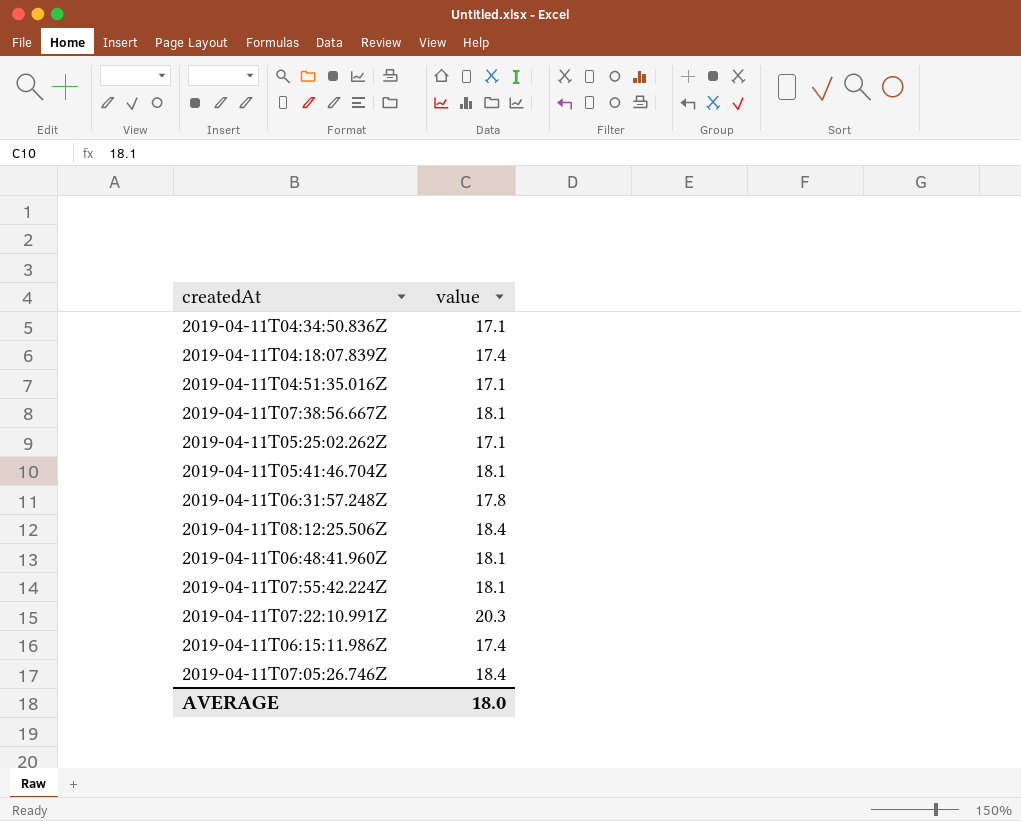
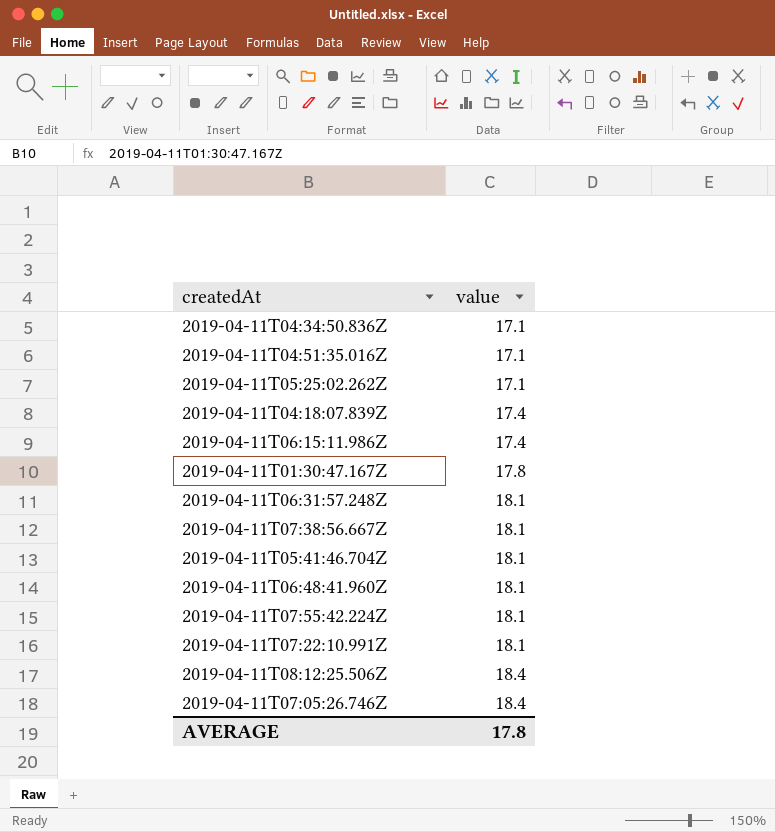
row order: none -> value ascending
row 2019-04-11T01:30:47.167Z: none -> 17.8
2019-04-11T06:31:57.248Z | value: 17.8 -> 18.1
2019-04-11T07:22:10.991Z | value: 20.3 -> 18.1
AVERAGE | value: 18.0 -> 17.8

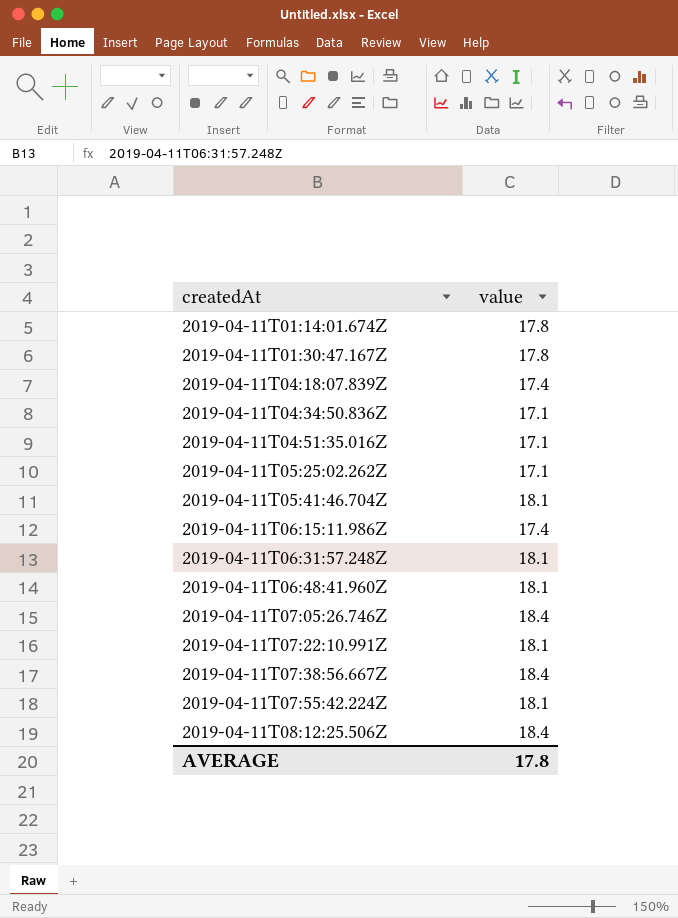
row order: value ascending -> createdAt ascending
row 2019-04-11T01:14:01.674Z: none -> 17.8
2019-04-11T07:38:56.667Z | value: 18.1 -> 18.4

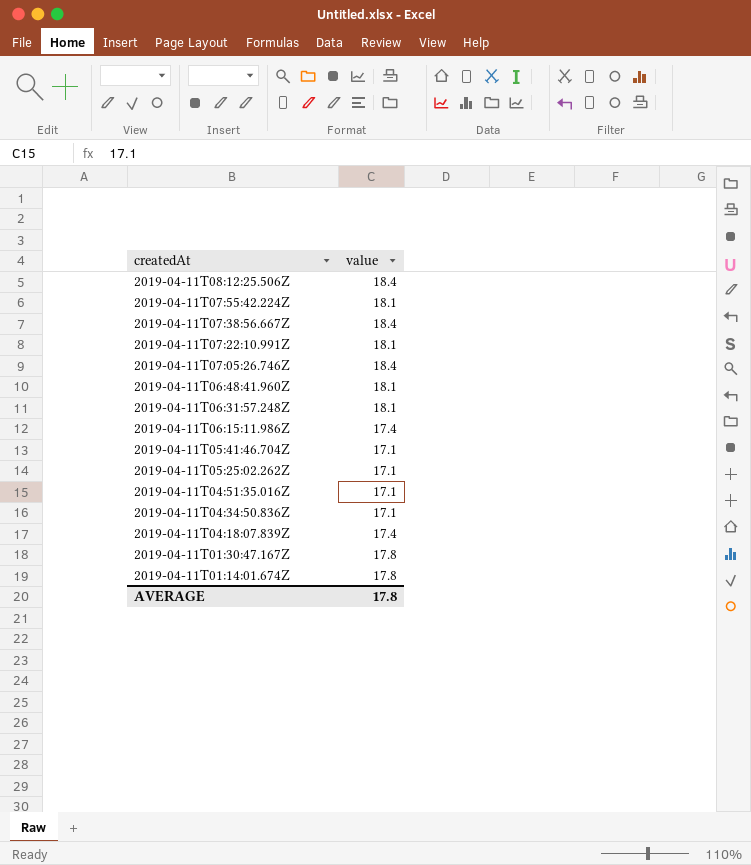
row order: createdAt ascending -> createdAt descending
2019-04-11T05:41:46.704Z | value: 18.1 -> 17.1

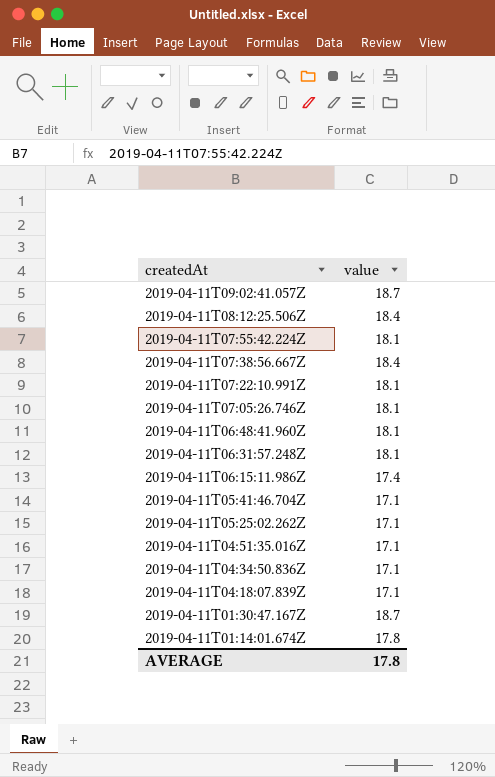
row 2019-04-11T09:02:41.057Z: none -> 18.7
2019-04-11T07:05:26.746Z | value: 18.4 -> 18.1
2019-04-11T04:18:07.839Z | value: 17.4 -> 17.1
2019-04-11T01:30:47.167Z | value: 17.8 -> 18.7

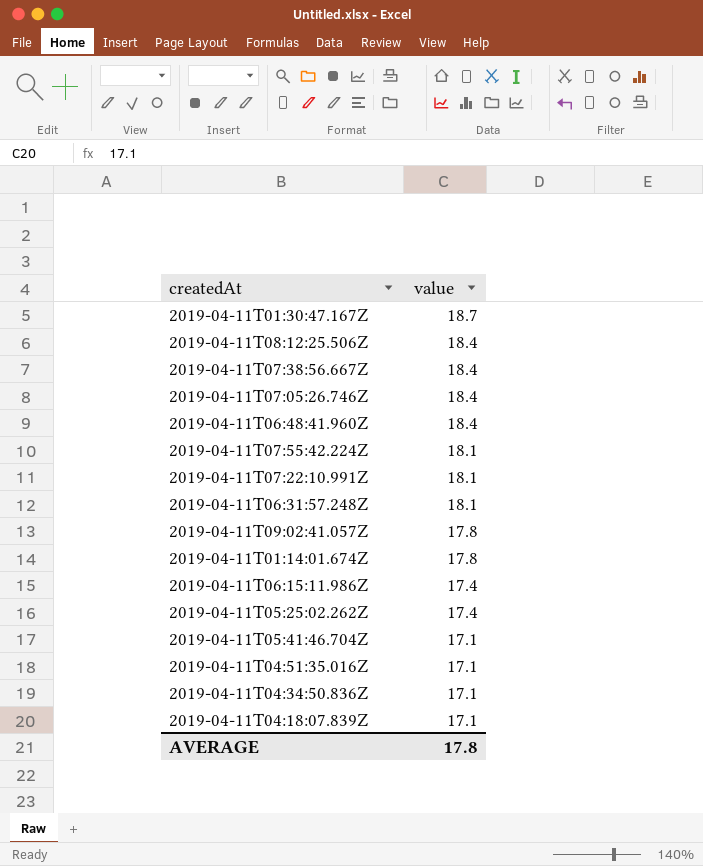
row order: createdAt descending -> value descending
2019-04-11T07:05:26.746Z | value: 18.1 -> 18.4
2019-04-11T06:48:41.960Z | value: 18.1 -> 18.4
2019-04-11T09:02:41.057Z | value: 18.7 -> 17.8
2019-04-11T05:25:02.262Z | value: 17.1 -> 17.4

